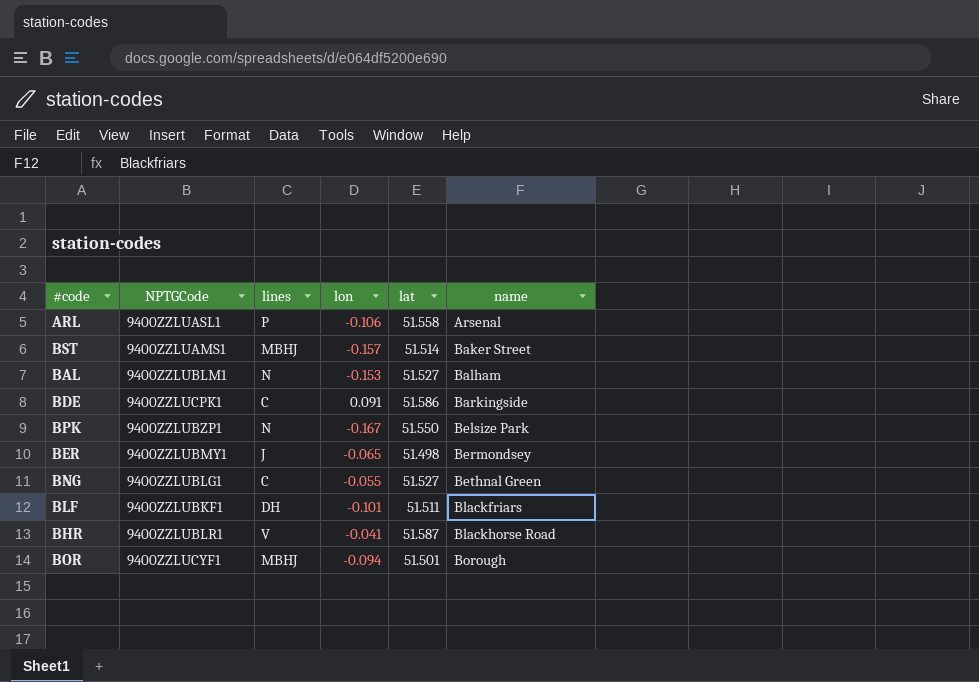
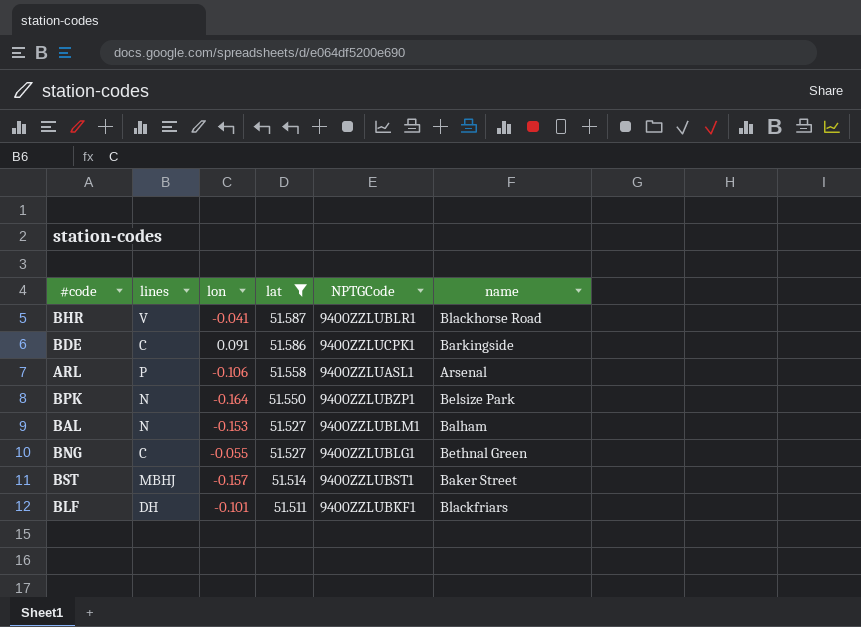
filter: none -> lat >= 51.511
row order: name ascending -> lat descending
column NPTGCode | position: 2 -> 5
BPK | lon: -0.167 -> -0.164
BST | NPTGCode: 9400ZZLUAMS1 -> 9400ZZLUBST1

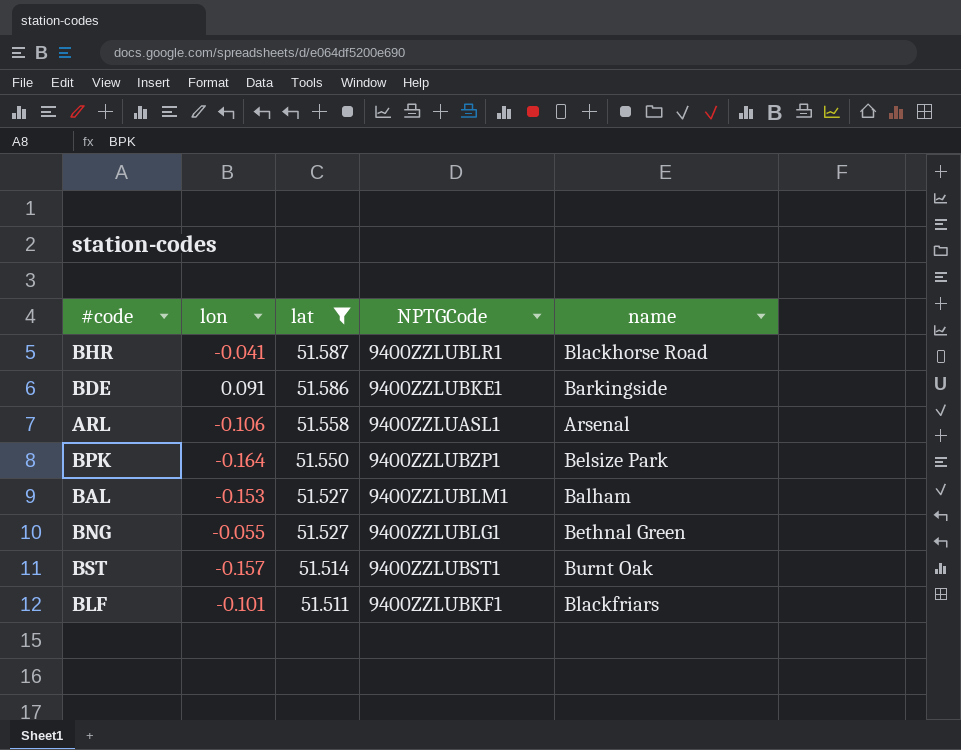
column lines | position: 2 -> none
BDE | NPTGCode: 9400ZZLUCPK1 -> 9400ZZLUBKE1
BST | name: Baker Street -> Burnt Oak

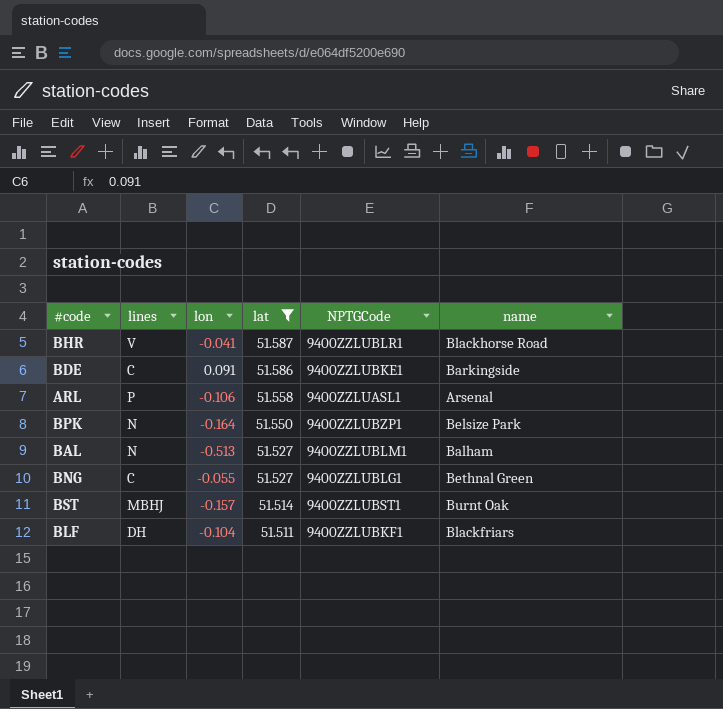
column lines | position: none -> 2
BAL | lon: -0.153 -> -0.513
BLF | lon: -0.101 -> -0.104

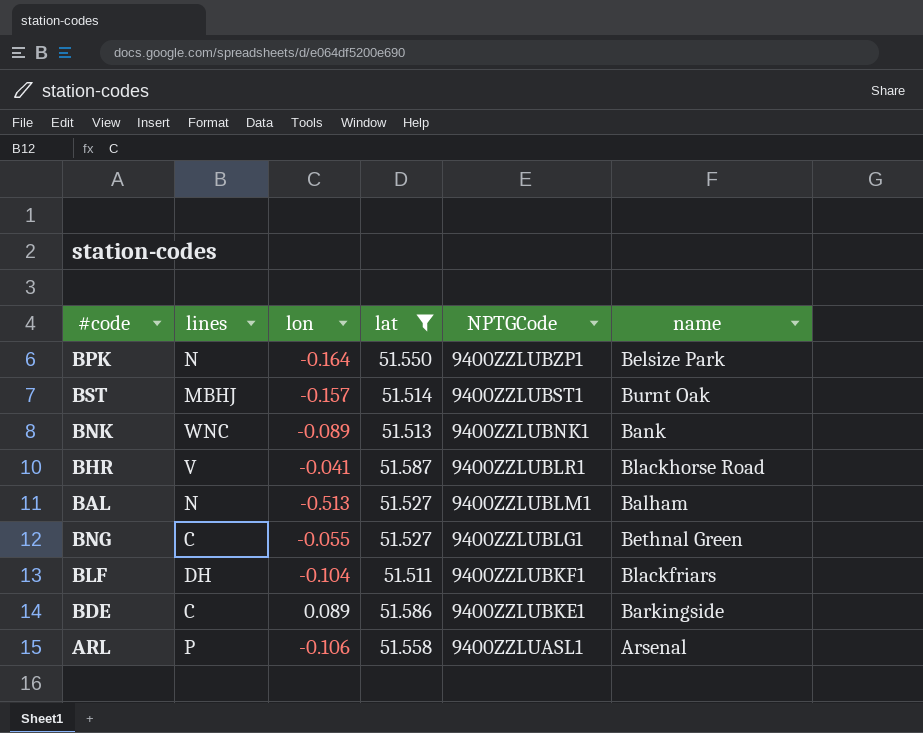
row order: lat descending -> NPTGCode descending
row BNK: none -> WNC | -0.089 | 51.513 | 9400ZZLUBNK1 | Bank
BDE | lon: 0.091 -> 0.089

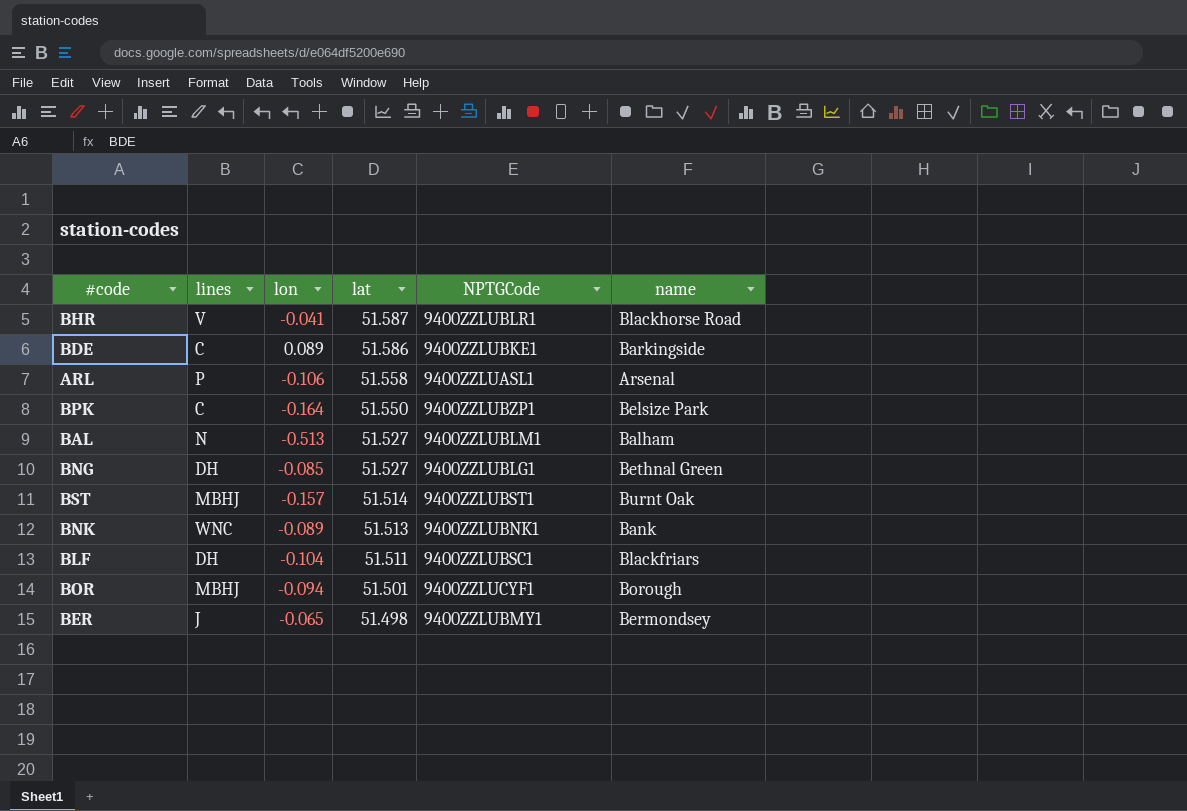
filter: lat >= 51.511 -> none
row order: NPTGCode descending -> lat descending
BPK | lines: N -> C
BNG | lines: C -> DH
BNG | lon: -0.055 -> -0.085
BLF | NPTGCode: 9400ZZLUBKF1 -> 9400ZZLUBSC1

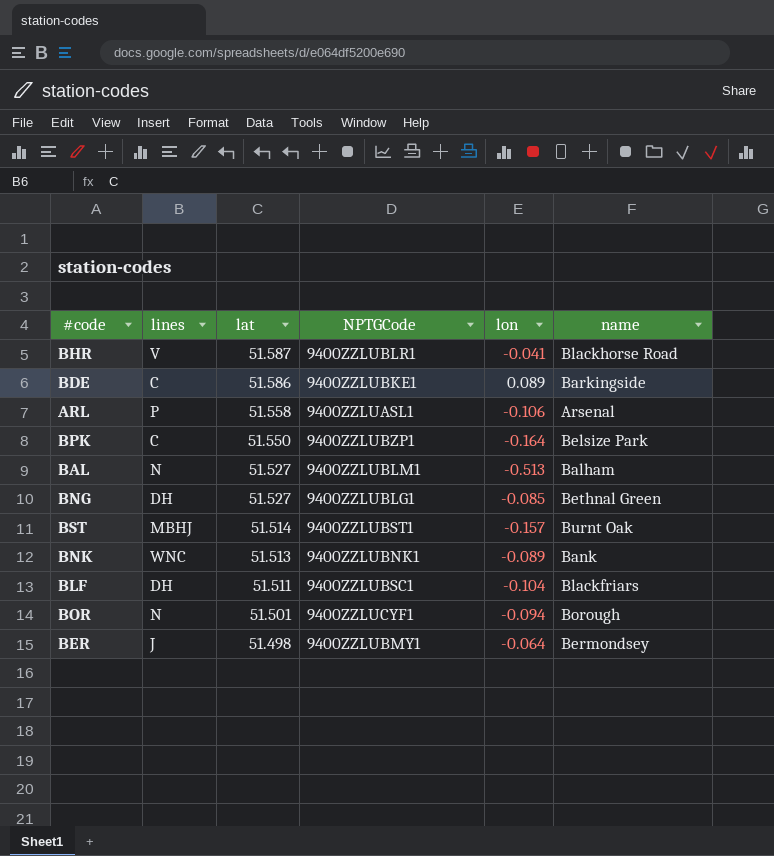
column lon | position: 3 -> 5
BOR | lines: MBHJ -> N
BER | lon: -0.065 -> -0.064

